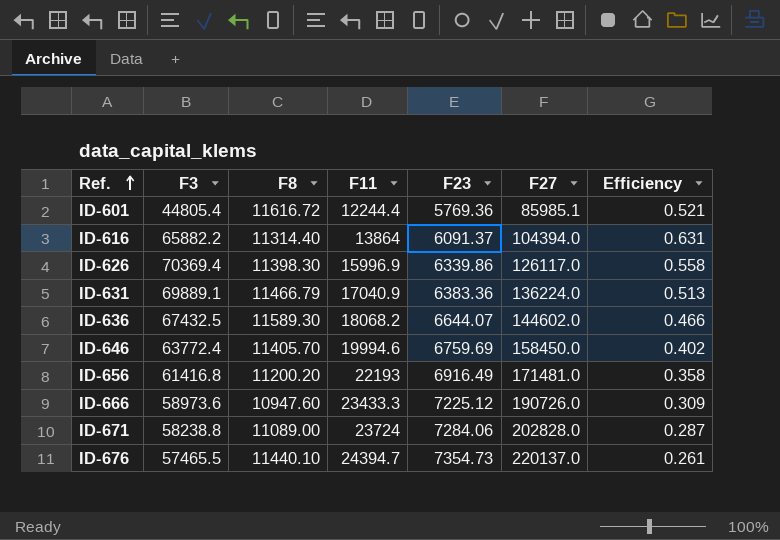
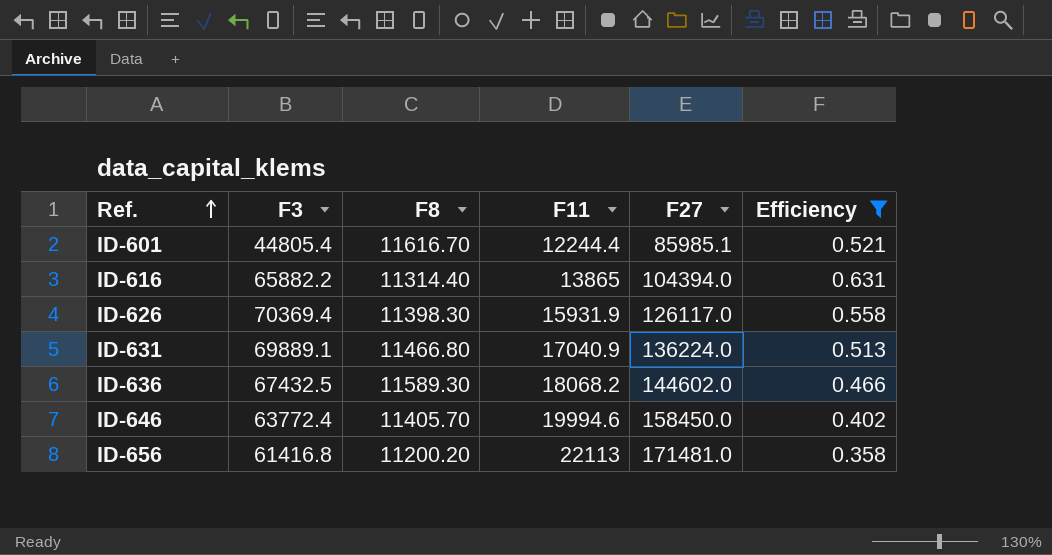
filter: none -> Efficiency >= 0.358
column F23 | position: 5 -> none
ID-601 | F8: 11616.72 -> 11616.70
ID-616 | F11: 13864 -> 13865
ID-626 | F11: 15996.9 -> 15931.9
ID-631 | F8: 11466.79 -> 11466.80
ID-656 | F11: 22193 -> 22113

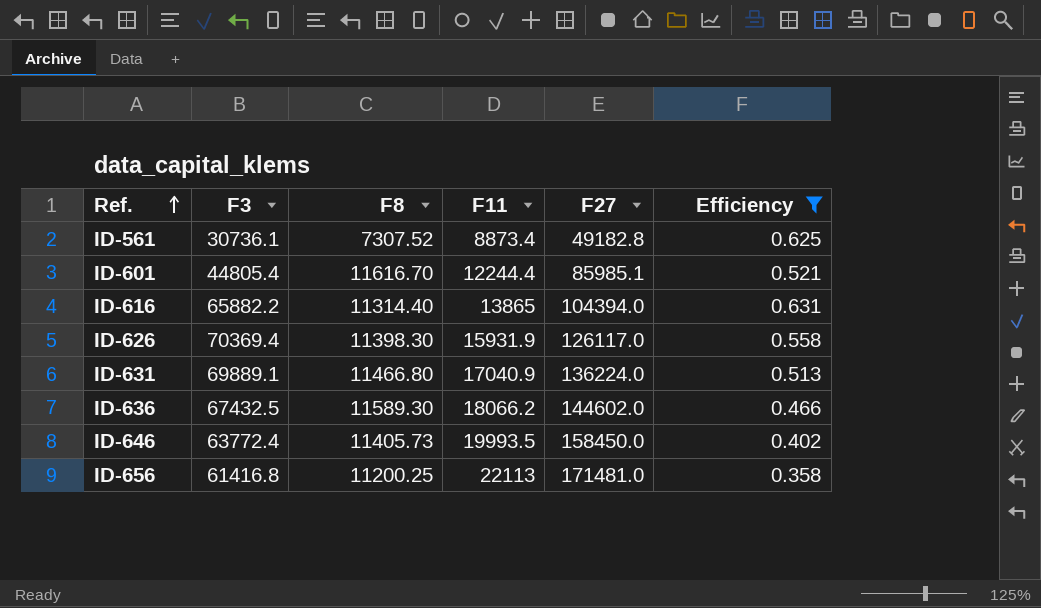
row ID-561: none -> 30736.1 | 7307.52 | 8873.4 | 49182.8 | 0.625
ID-636 | F11: 18068.2 -> 18066.2
ID-646 | F8: 11405.70 -> 11405.73
ID-646 | F11: 19994.6 -> 19993.5
ID-656 | F8: 11200.20 -> 11200.25

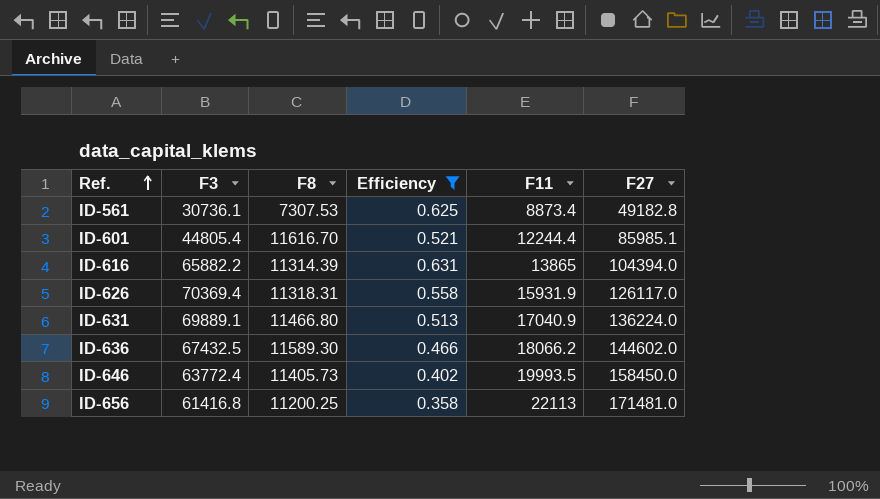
column Efficiency | position: 6 -> 4
ID-561 | F8: 7307.52 -> 7307.53
ID-616 | F8: 11314.40 -> 11314.39
ID-626 | F8: 11398.30 -> 11318.31

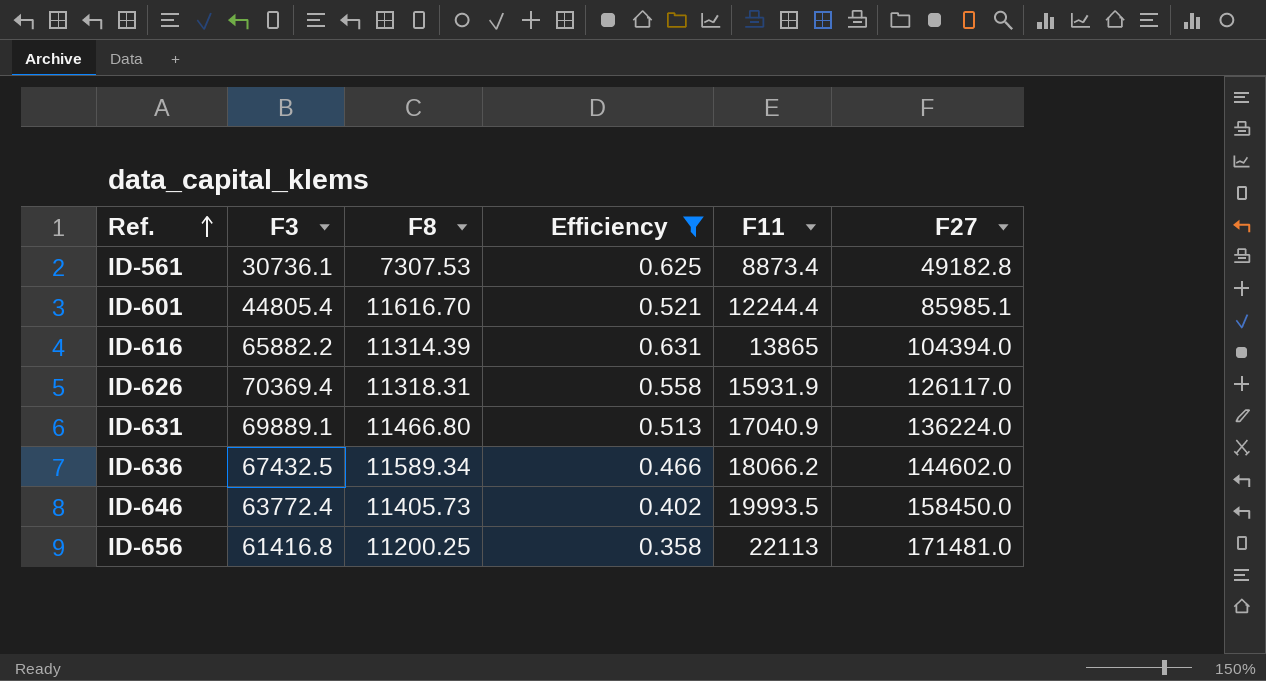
ID-636 | F8: 11589.30 -> 11589.34

